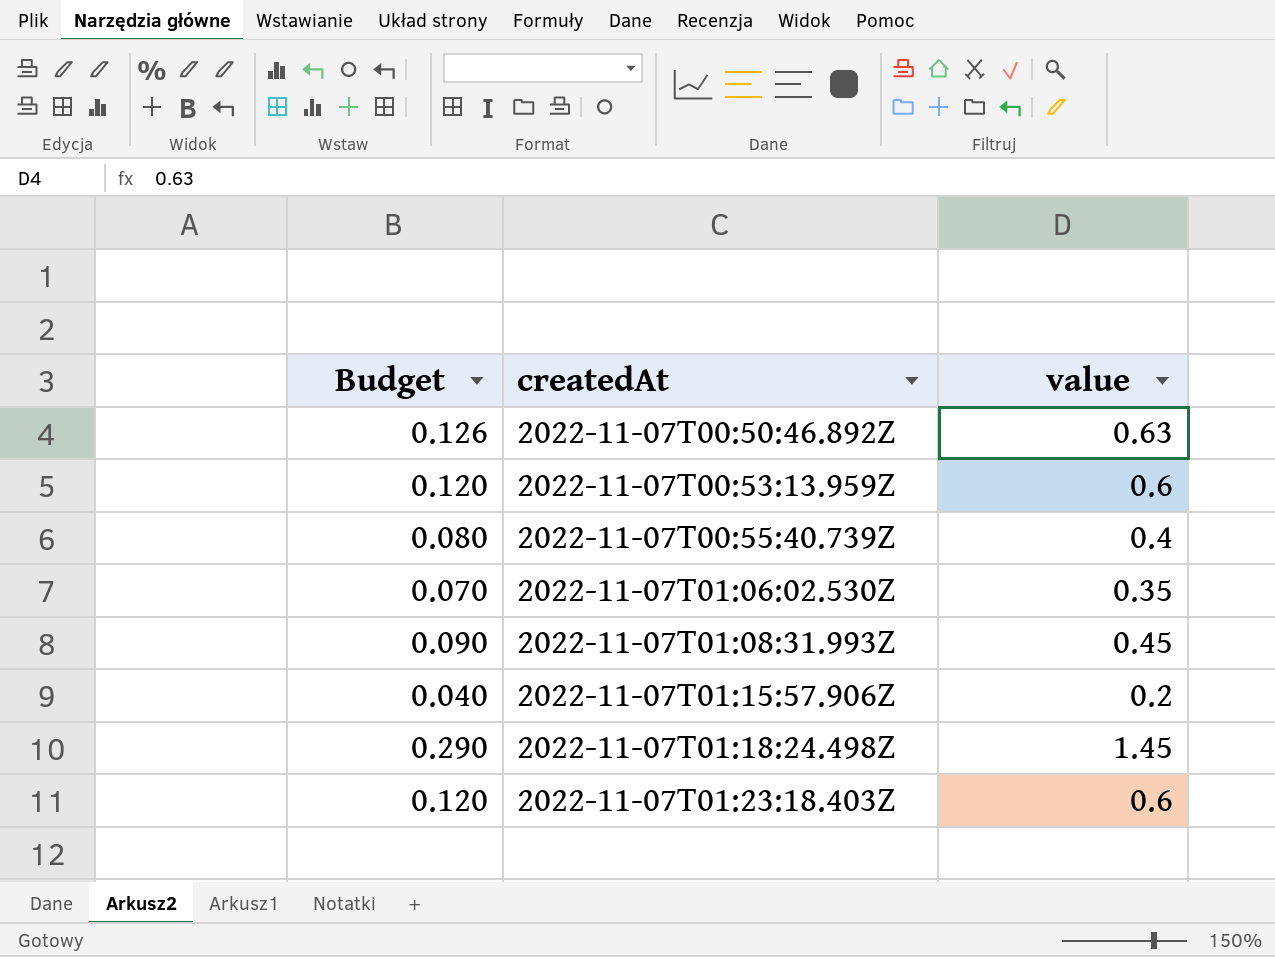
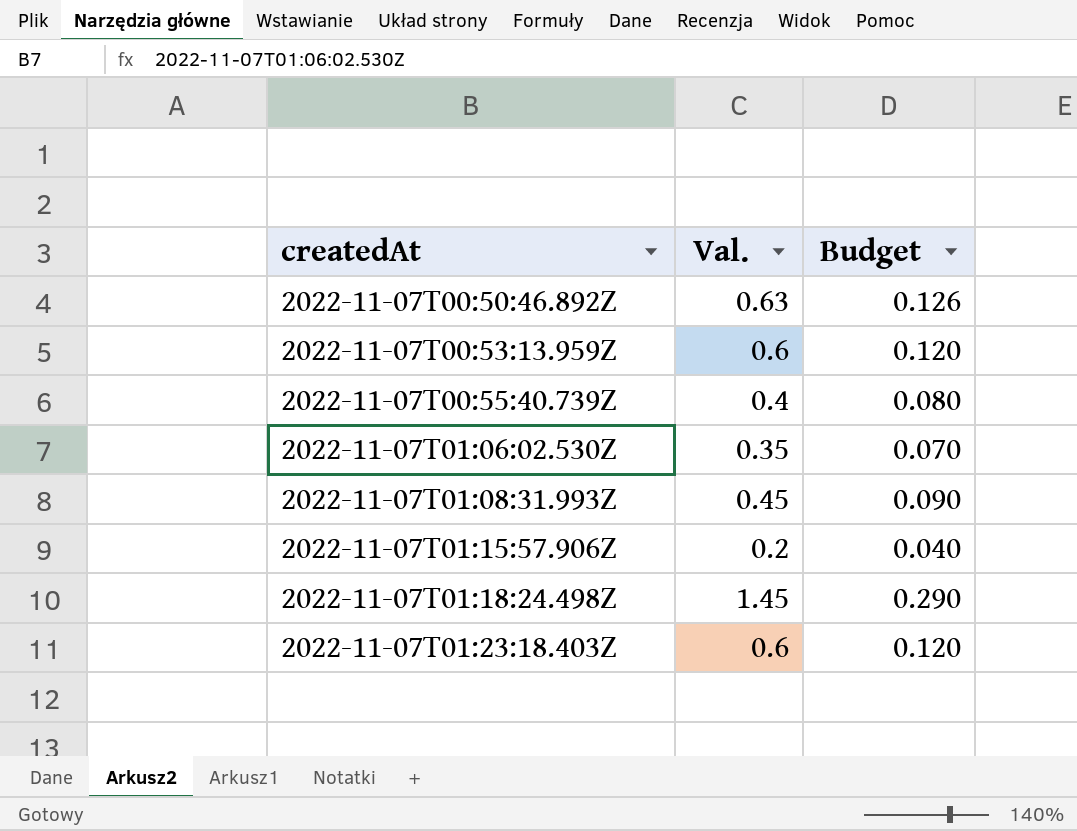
column name: value -> Val.
column Budget | position: 1 -> 3

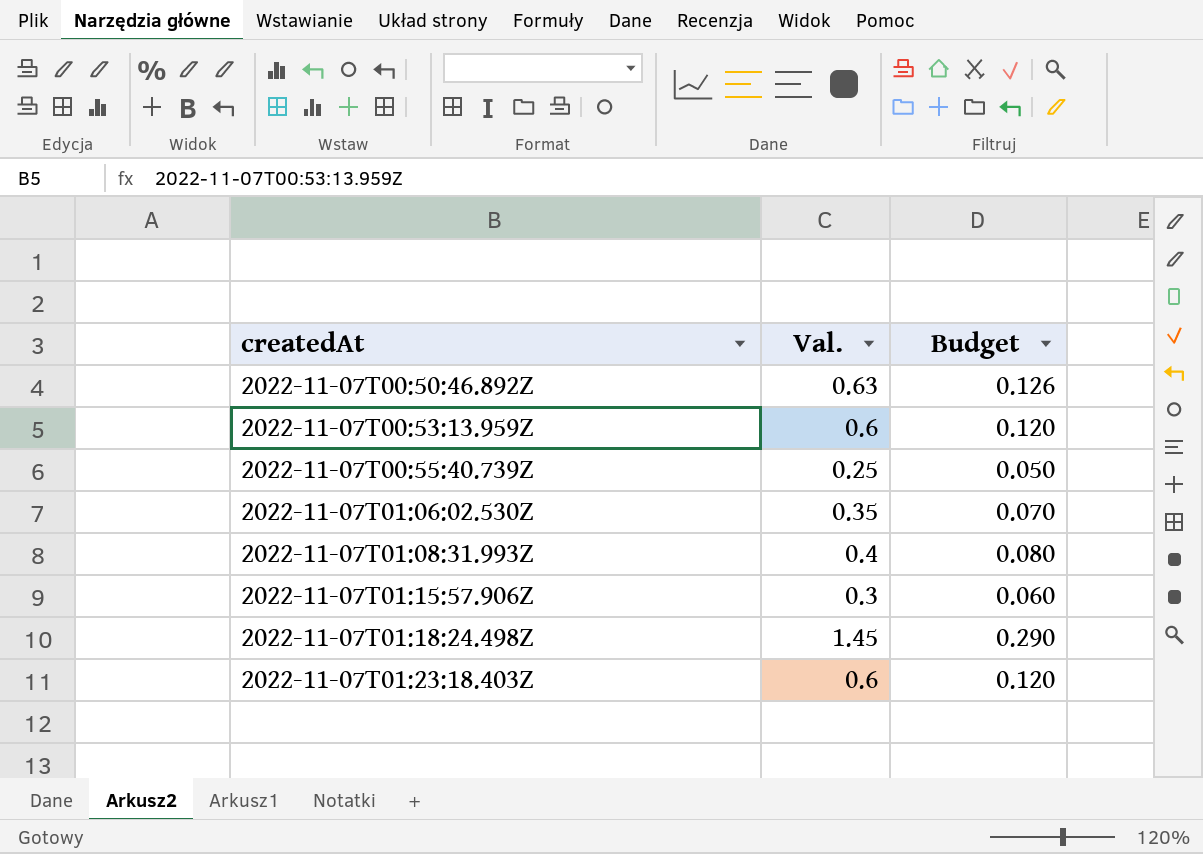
2022-11-07T00:55:40.739Z | Val.: 0.4 -> 0.25
2022-11-07T00:55:40.739Z | Budget: 0.080 -> 0.050
2022-11-07T01:08:31.993Z | Val.: 0.45 -> 0.4
2022-11-07T01:08:31.993Z | Budget: 0.090 -> 0.080
2022-11-07T01:15:57.906Z | Val.: 0.2 -> 0.3
2022-11-07T01:15:57.906Z | Budget: 0.040 -> 0.060

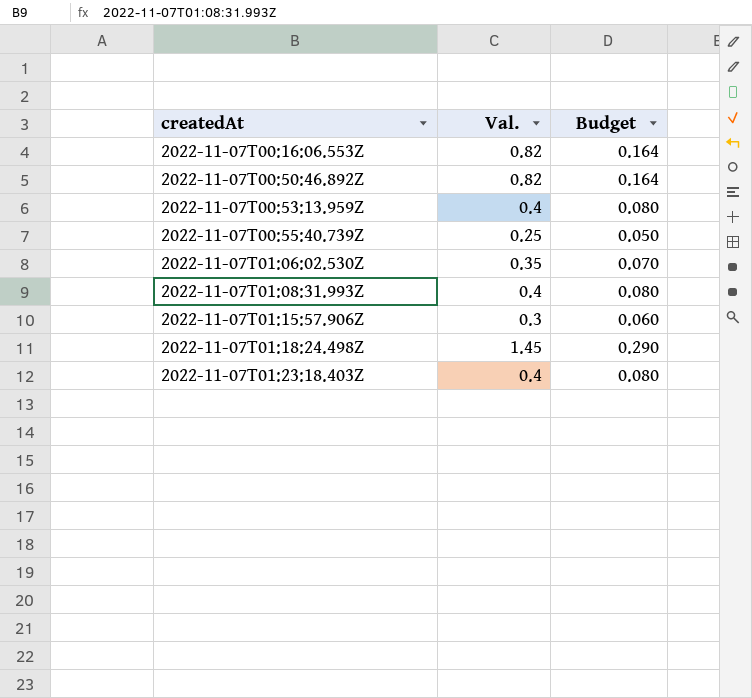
row 2022-11-07T00:16:06.553Z: none -> 0.82 | 0.164
2022-11-07T00:50:46.892Z | Val.: 0.63 -> 0.82
2022-11-07T00:50:46.892Z | Budget: 0.126 -> 0.164
2022-11-07T00:53:13.959Z | Val.: 0.6 -> 0.4
2022-11-07T00:53:13.959Z | Budget: 0.120 -> 0.080
2022-11-07T01:23:18.403Z | Val.: 0.6 -> 0.4
2022-11-07T01:23:18.403Z | Budget: 0.120 -> 0.080

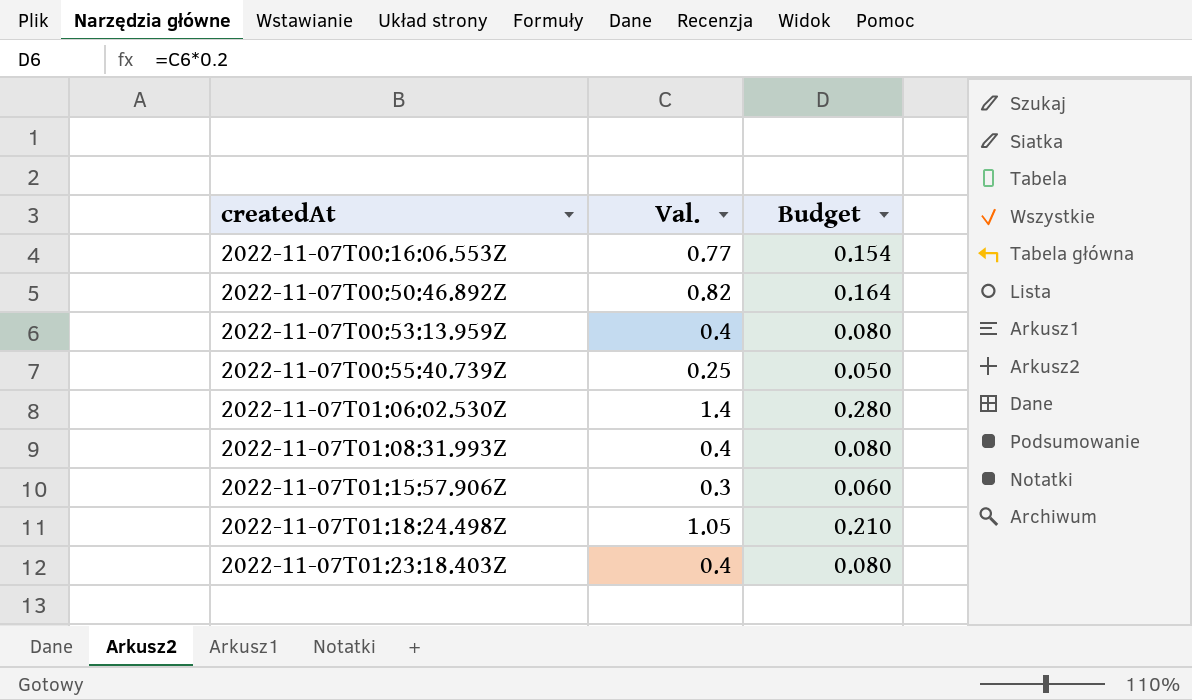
2022-11-07T00:16:06.553Z | Val.: 0.82 -> 0.77
2022-11-07T00:16:06.553Z | Budget: 0.164 -> 0.154
2022-11-07T01:06:02.530Z | Val.: 0.35 -> 1.4
2022-11-07T01:06:02.530Z | Budget: 0.070 -> 0.280
2022-11-07T01:18:24.498Z | Val.: 1.45 -> 1.05
2022-11-07T01:18:24.498Z | Budget: 0.290 -> 0.210

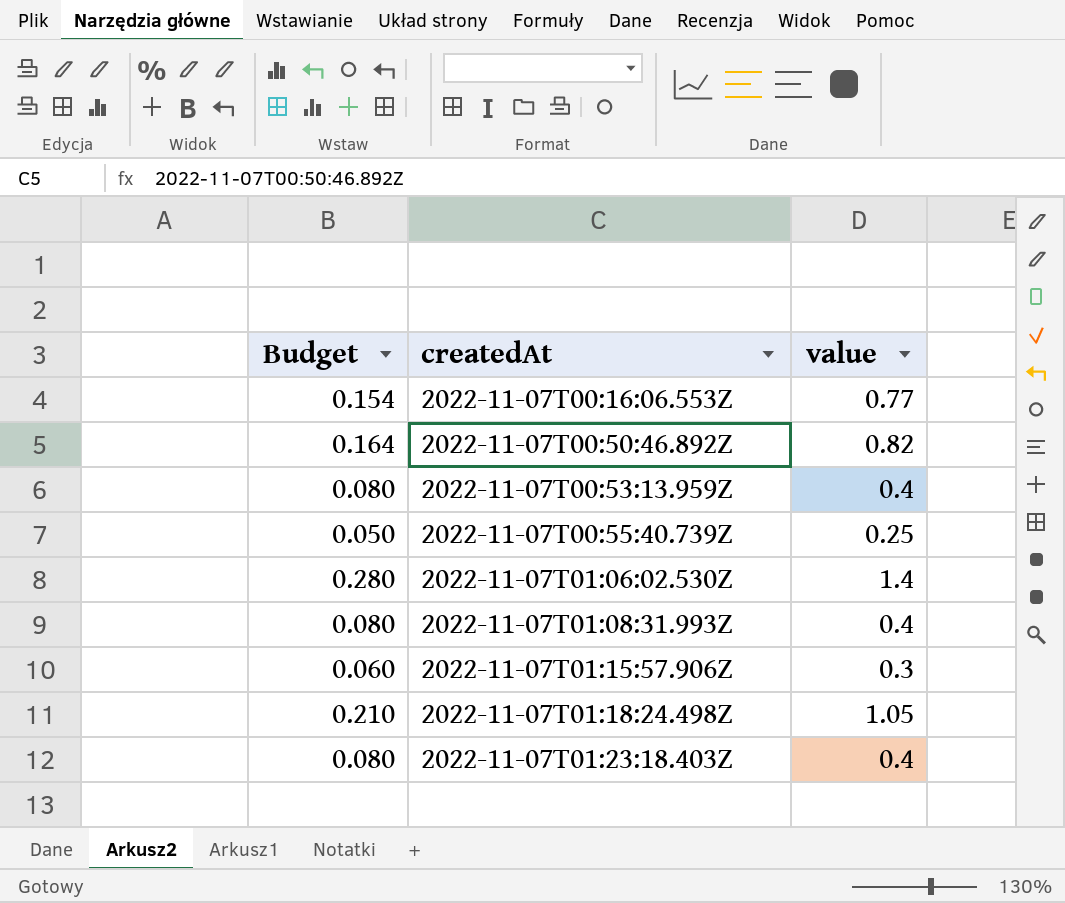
column Budget | position: 3 -> 1
column name: Val. -> value

